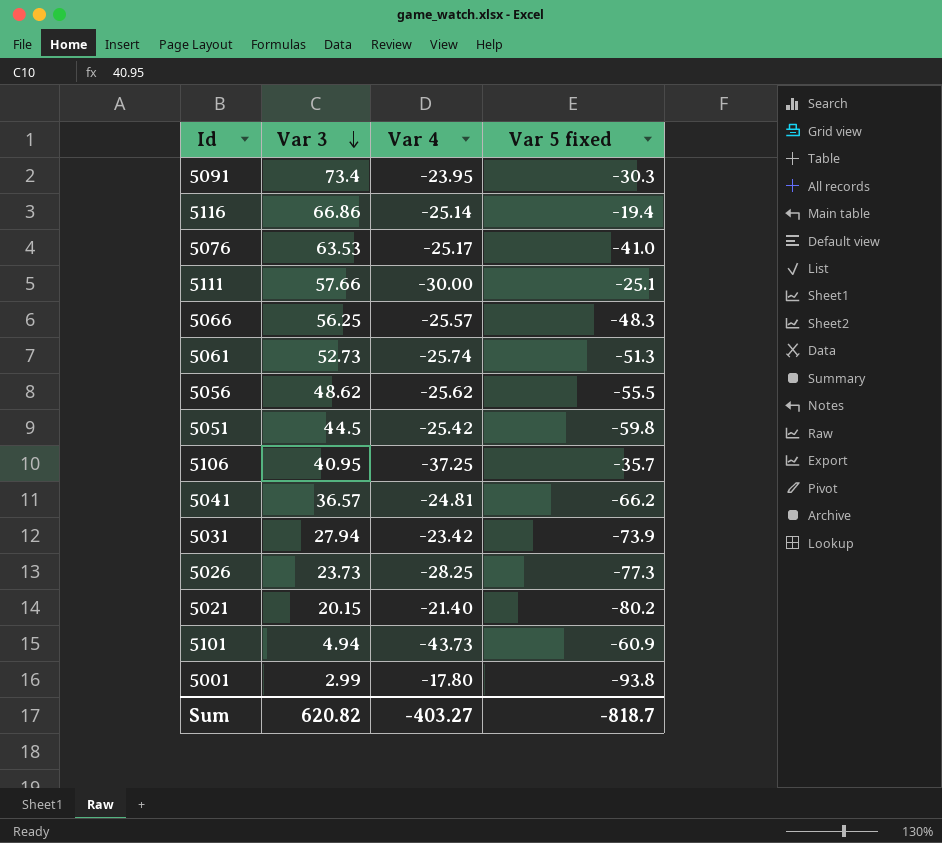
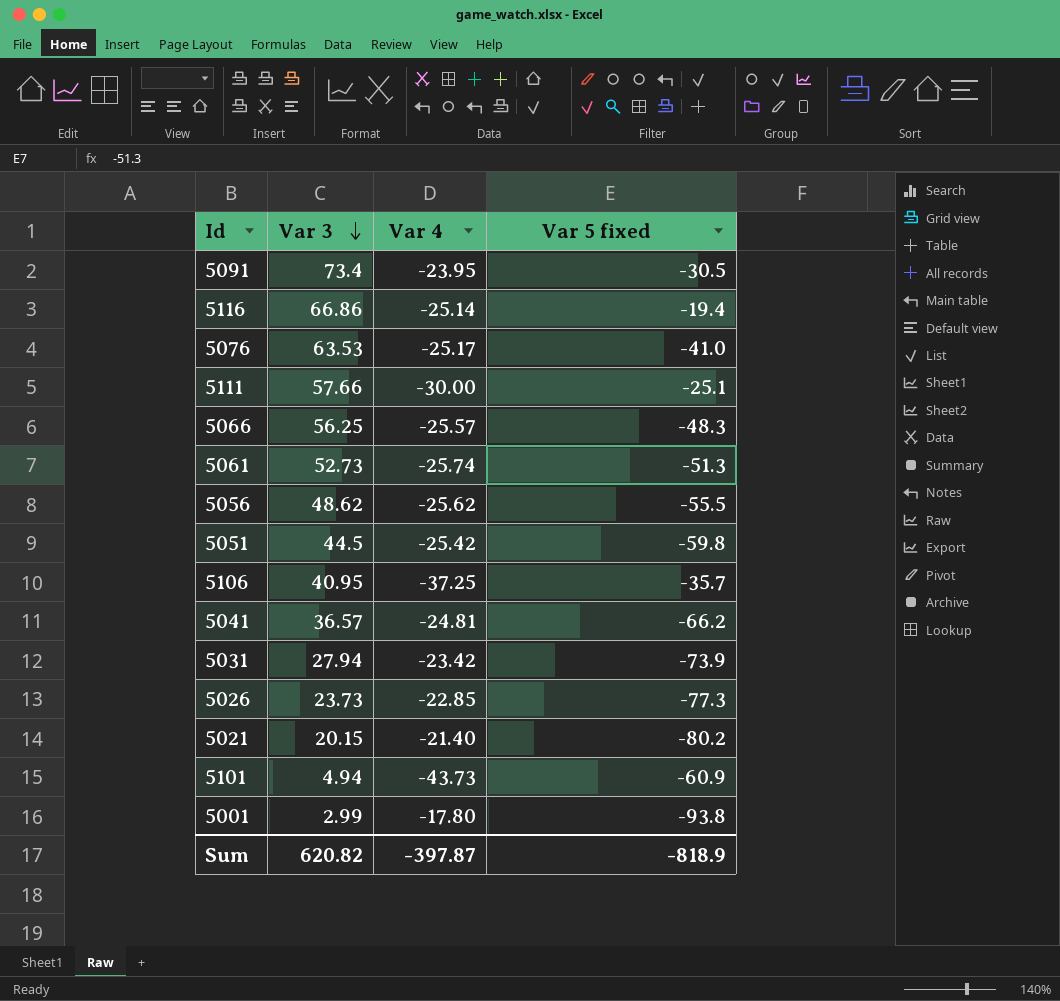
5091 | Var 5 fixed: -30.3 -> -30.5
5026 | Var 4: -28.25 -> -22.85
Sum | Var 4: -403.27 -> -397.87
Sum | Var 5 fixed: -818.7 -> -818.9

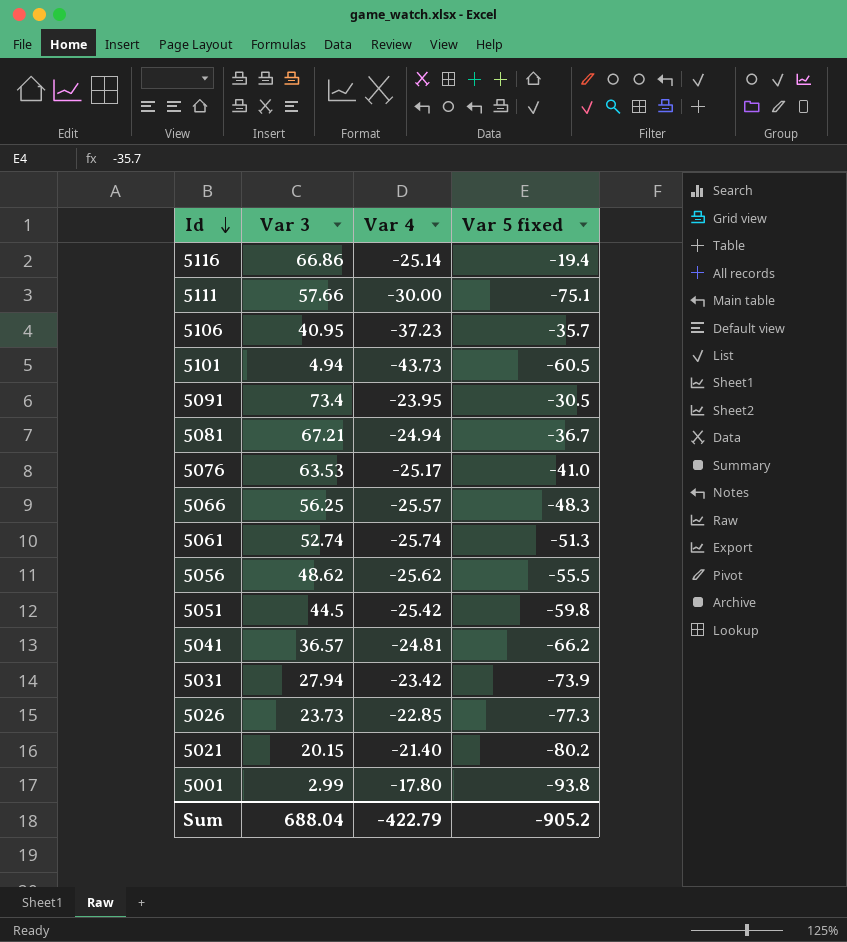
row order: Var 3 descending -> Id descending
5111 | Var 5 fixed: -25.1 -> -75.1
5106 | Var 4: -37.25 -> -37.23
5101 | Var 5 fixed: -60.9 -> -60.5
row 5081: none -> 67.21 | -24.94 | -36.7
5061 | Var 3: 52.73 -> 52.74
Sum | Var 3: 620.82 -> 688.04
Sum | Var 4: -397.87 -> -422.79
Sum | Var 5 fixed: -818.9 -> -905.2

